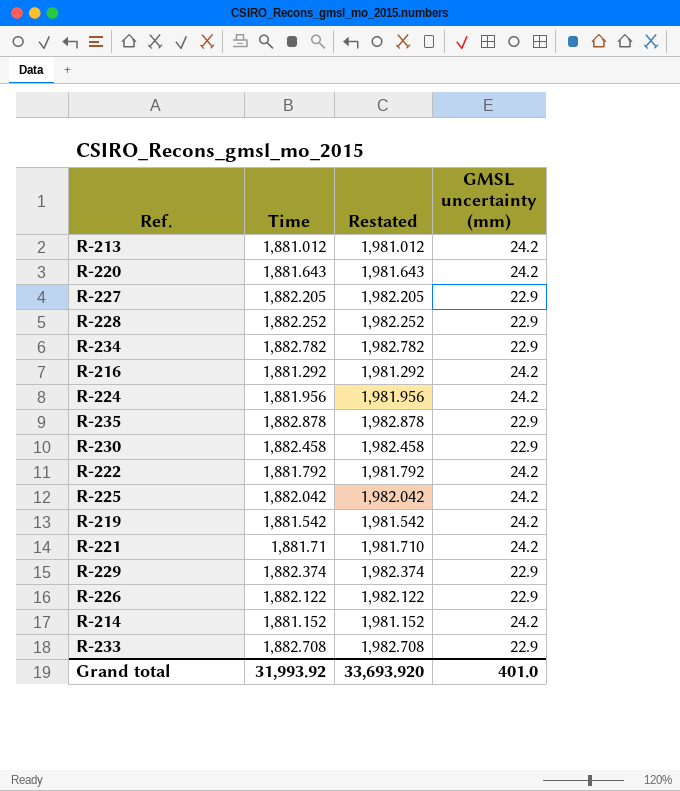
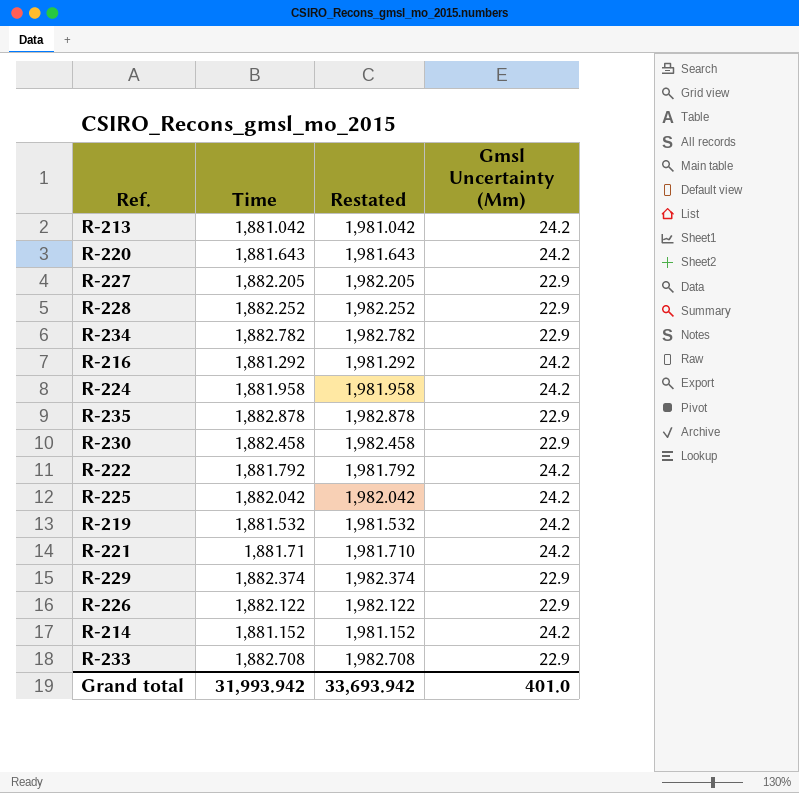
column name: GMSL uncertainty (mm) -> Gmsl Uncertainty (Mm)
R-213 | Time: 1,881.012 -> 1,881.042
R-213 | Restated: 1,981.012 -> 1,981.042
R-224 | Time: 1,881.956 -> 1,881.958
R-224 | Restated: 1,981.956 -> 1,981.958
R-219 | Time: 1,881.542 -> 1,881.532
R-219 | Restated: 1,981.542 -> 1,981.532
Grand total | Time: 31,993.92 -> 31,993.942
Grand total | Restated: 33,693.920 -> 33,693.942

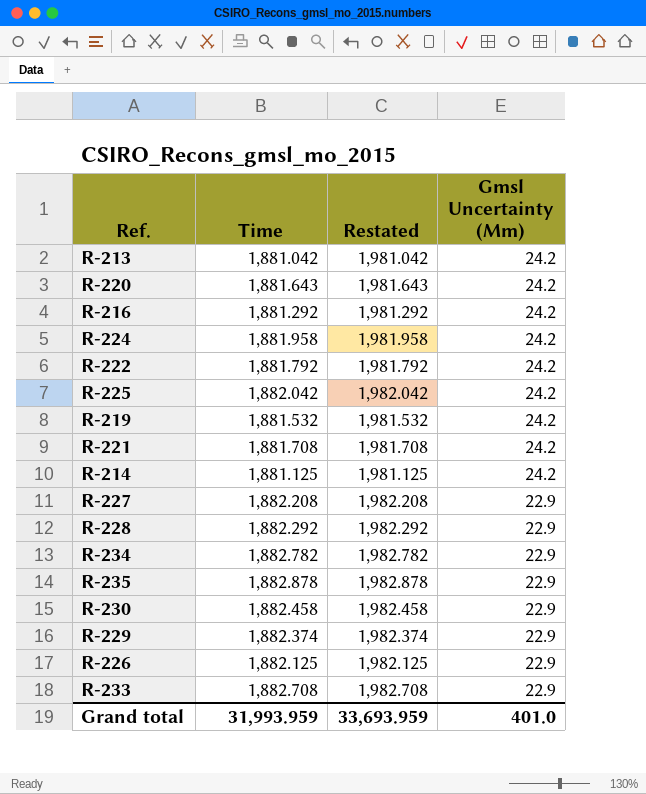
row order: none -> Gmsl Uncertainty (Mm) descending
R-221 | Time: 1,881.71 -> 1,881.708
R-221 | Restated: 1,981.710 -> 1,981.708
R-214 | Time: 1,881.152 -> 1,881.125
R-214 | Restated: 1,981.152 -> 1,981.125
R-227 | Time: 1,882.205 -> 1,882.208
R-227 | Restated: 1,982.205 -> 1,982.208
R-228 | Time: 1,882.252 -> 1,882.292
R-228 | Restated: 1,982.252 -> 1,982.292
R-226 | Time: 1,882.122 -> 1,882.125
R-226 | Restated: 1,982.122 -> 1,982.125
Grand total | Time: 31,993.942 -> 31,993.959
Grand total | Restated: 33,693.942 -> 33,693.959

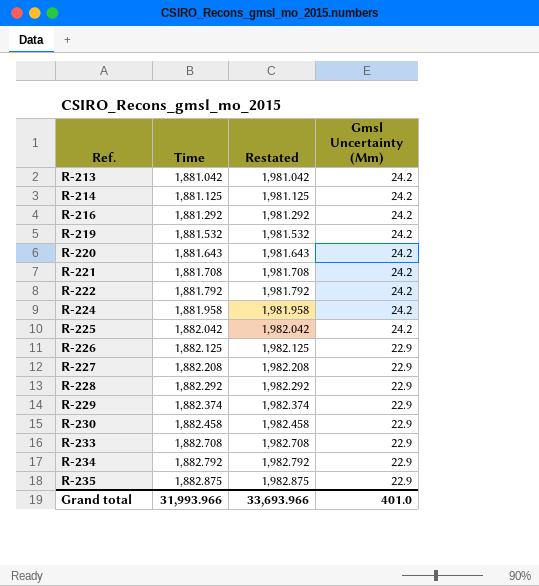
row order: Gmsl Uncertainty (Mm) descending -> Ref. ascending
R-234 | Time: 1,882.782 -> 1,882.792
R-234 | Restated: 1,982.782 -> 1,982.792
R-235 | Time: 1,882.878 -> 1,882.875
R-235 | Restated: 1,982.878 -> 1,982.875
Grand total | Time: 31,993.959 -> 31,993.966
Grand total | Restated: 33,693.959 -> 33,693.966

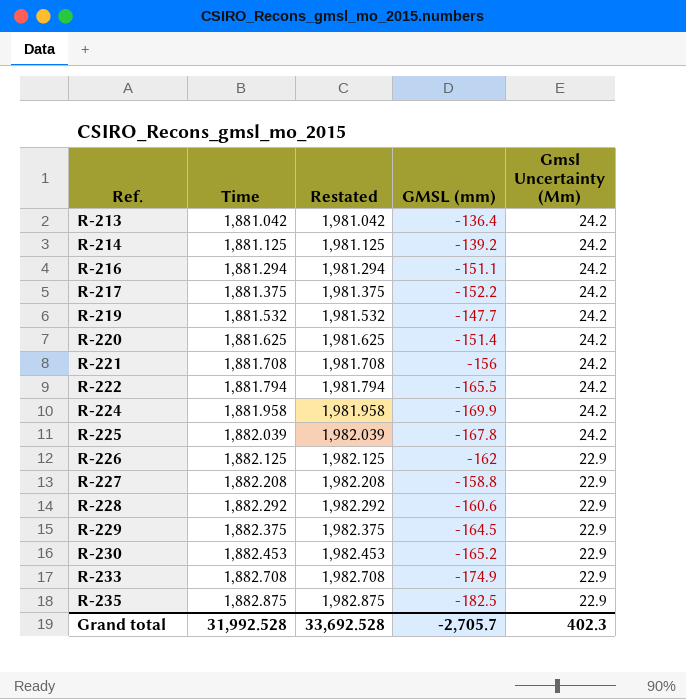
column GMSL (mm) | position: none -> 4
row R-234: 1,882.792 | 1,982.792 | 22.9 -> none
R-216 | Time: 1,881.292 -> 1,881.294
R-216 | Restated: 1,981.292 -> 1,981.294
row R-217: none -> 1,881.375 | 1,981.375 | -152.2 | 24.2
R-220 | Time: 1,881.643 -> 1,881.625
R-220 | Restated: 1,981.643 -> 1,981.625
R-222 | Time: 1,881.792 -> 1,881.794
R-222 | Restated: 1,981.792 -> 1,981.794
R-225 | Time: 1,882.042 -> 1,882.039
R-225 | Restated: 1,982.042 -> 1,982.039
R-229 | Time: 1,882.374 -> 1,882.375
R-229 | Restated: 1,982.374 -> 1,982.375
R-230 | Time: 1,882.458 -> 1,882.453
R-230 | Restated: 1,982.458 -> 1,982.453
Grand total | Time: 31,993.966 -> 31,992.528
Grand total | Restated: 33,693.966 -> 33,692.528
Grand total | Gmsl Uncertainty (Mm): 401.0 -> 402.3

